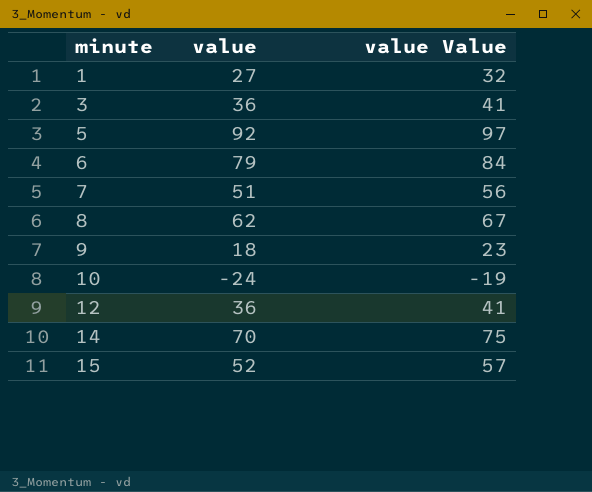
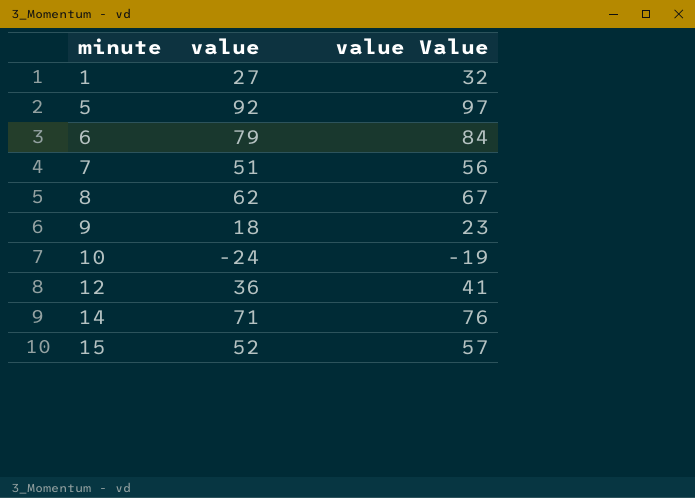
row 3: 36 | 41 -> none
14 | value: 70 -> 71
14 | value Value: 75 -> 76

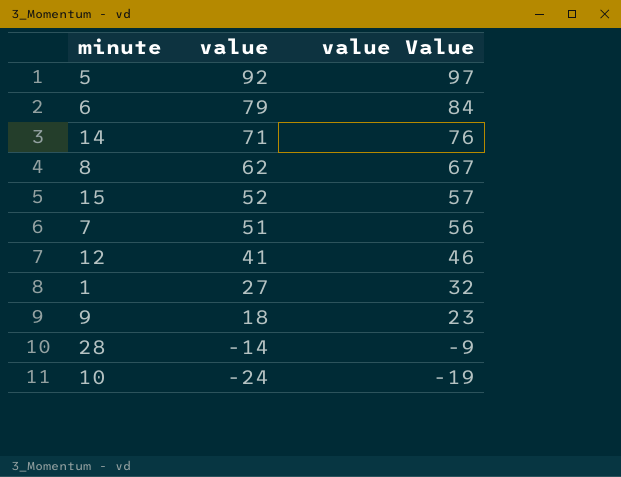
row order: minute ascending -> value descending
12 | value: 36 -> 41
12 | value Value: 41 -> 46
row 28: none -> -14 | -9

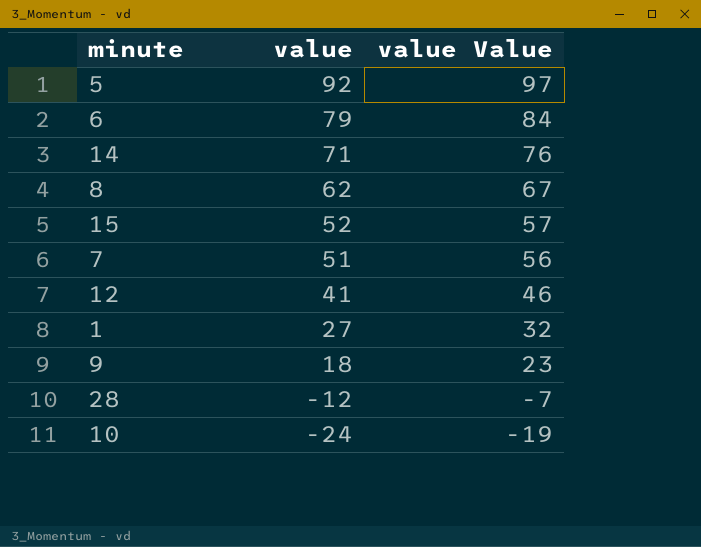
28 | value: -14 -> -12
28 | value Value: -9 -> -7

